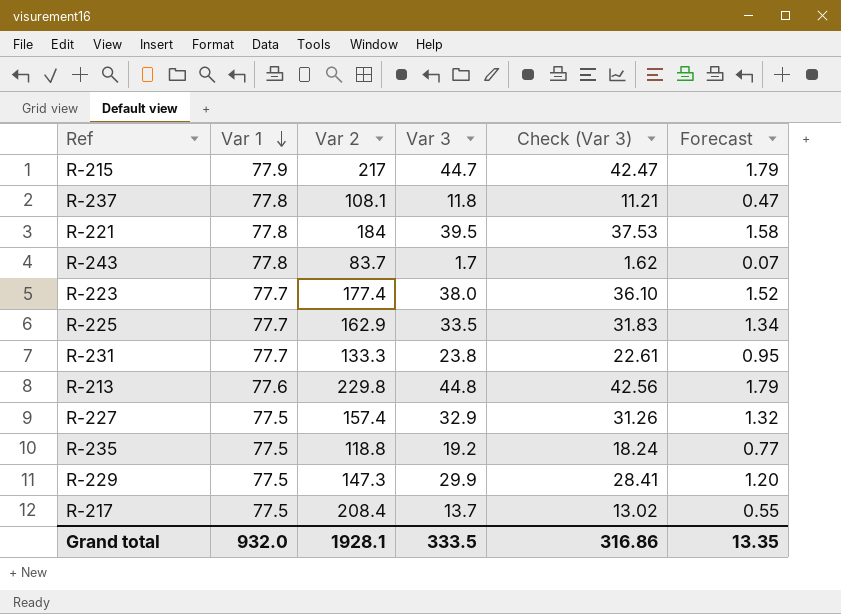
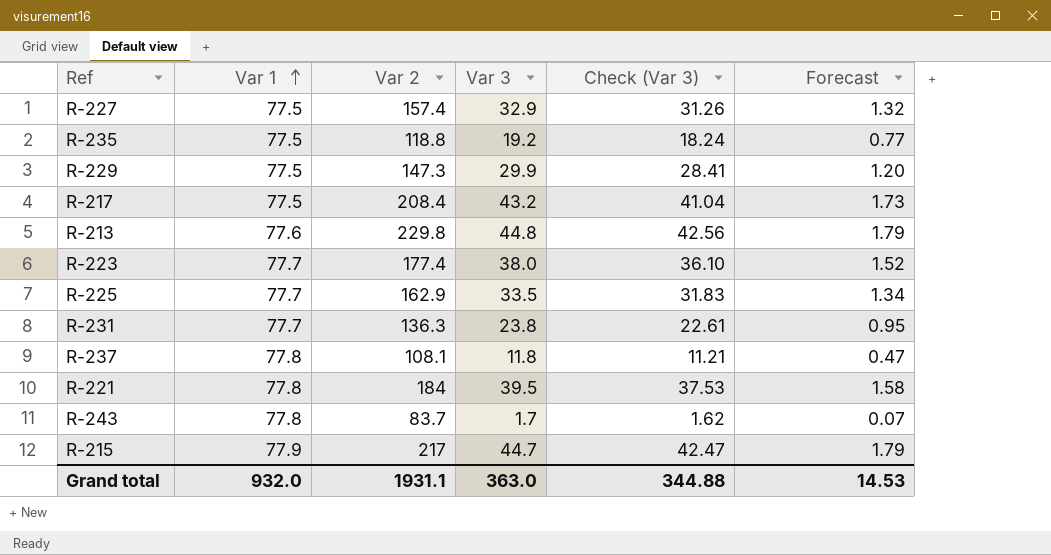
row order: Var 1 descending -> Var 1 ascending
R-217 | Var 3: 13.7 -> 43.2
R-217 | Check (Var 3): 13.02 -> 41.04
R-217 | Forecast: 0.55 -> 1.73
R-231 | Var 2: 133.3 -> 136.3
Grand total | Var 2: 1928.1 -> 1931.1
Grand total | Var 3: 333.5 -> 363.0
Grand total | Check (Var 3): 316.86 -> 344.88
Grand total | Forecast: 13.35 -> 14.53

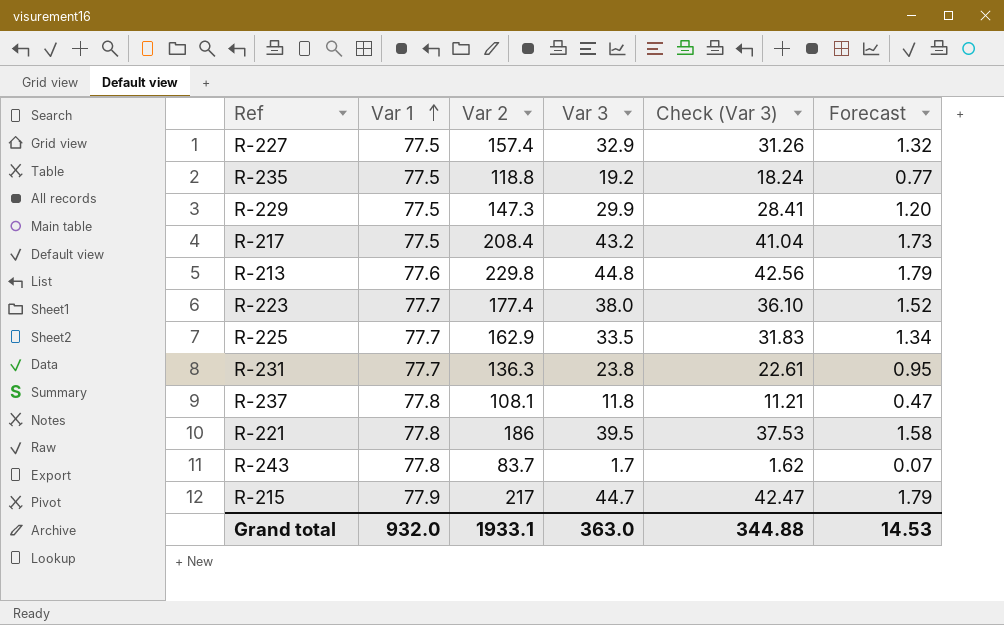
R-221 | Var 2: 184 -> 186
Grand total | Var 2: 1931.1 -> 1933.1

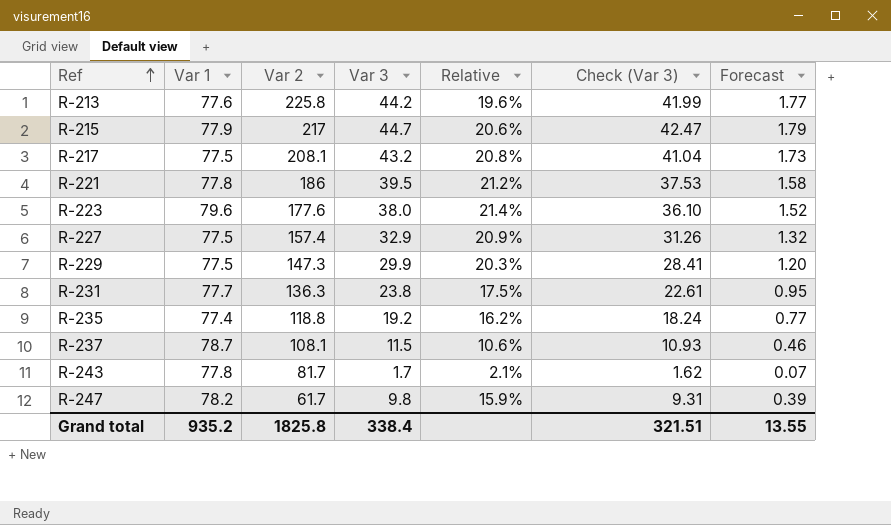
row order: Var 1 ascending -> Ref ascending
column Relative | formula: none -> [Var 3] / [Var 2]
row R-225: 77.7 | 162.9 | 33.5 | 31.83 | 1.34 -> none
R-213 | Var 2: 229.8 -> 225.8
R-213 | Var 3: 44.8 -> 44.2
R-213 | Check (Var 3): 42.56 -> 41.99
R-213 | Forecast: 1.79 -> 1.77
R-217 | Var 2: 208.4 -> 208.1
R-223 | Var 1: 77.7 -> 79.6
R-223 | Var 2: 177.4 -> 177.6
R-235 | Var 1: 77.5 -> 77.4
R-237 | Var 1: 77.8 -> 78.7
R-237 | Var 3: 11.8 -> 11.5
R-237 | Check (Var 3): 11.21 -> 10.93
R-237 | Forecast: 0.47 -> 0.46
R-243 | Var 2: 83.7 -> 81.7
row R-247: none -> 78.2 | 61.7 | 9.8 | 15.9% | 9.31 | 0.39
Grand total | Var 1: 932.0 -> 935.2
Grand total | Var 2: 1933.1 -> 1825.8
Grand total | Var 3: 363.0 -> 338.4
Grand total | Check (Var 3): 344.88 -> 321.51
Grand total | Forecast: 14.53 -> 13.55

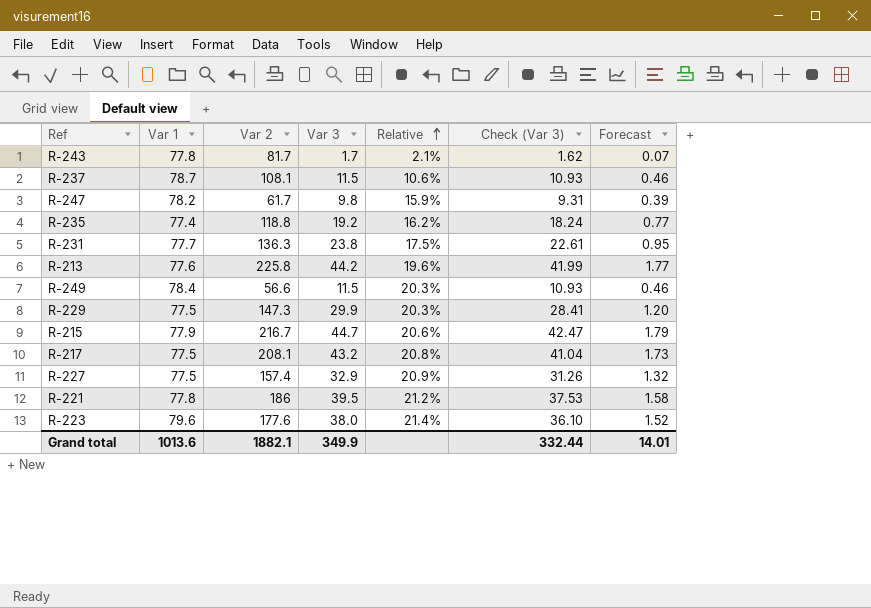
row order: Ref ascending -> Relative ascending
row R-249: none -> 78.4 | 56.6 | 11.5 | 20.3% | 10.93 | 0.46
R-215 | Var 2: 217 -> 216.7
Grand total | Var 1: 935.2 -> 1013.6
Grand total | Var 2: 1825.8 -> 1882.1
Grand total | Var 3: 338.4 -> 349.9
Grand total | Check (Var 3): 321.51 -> 332.44
Grand total | Forecast: 13.55 -> 14.01

